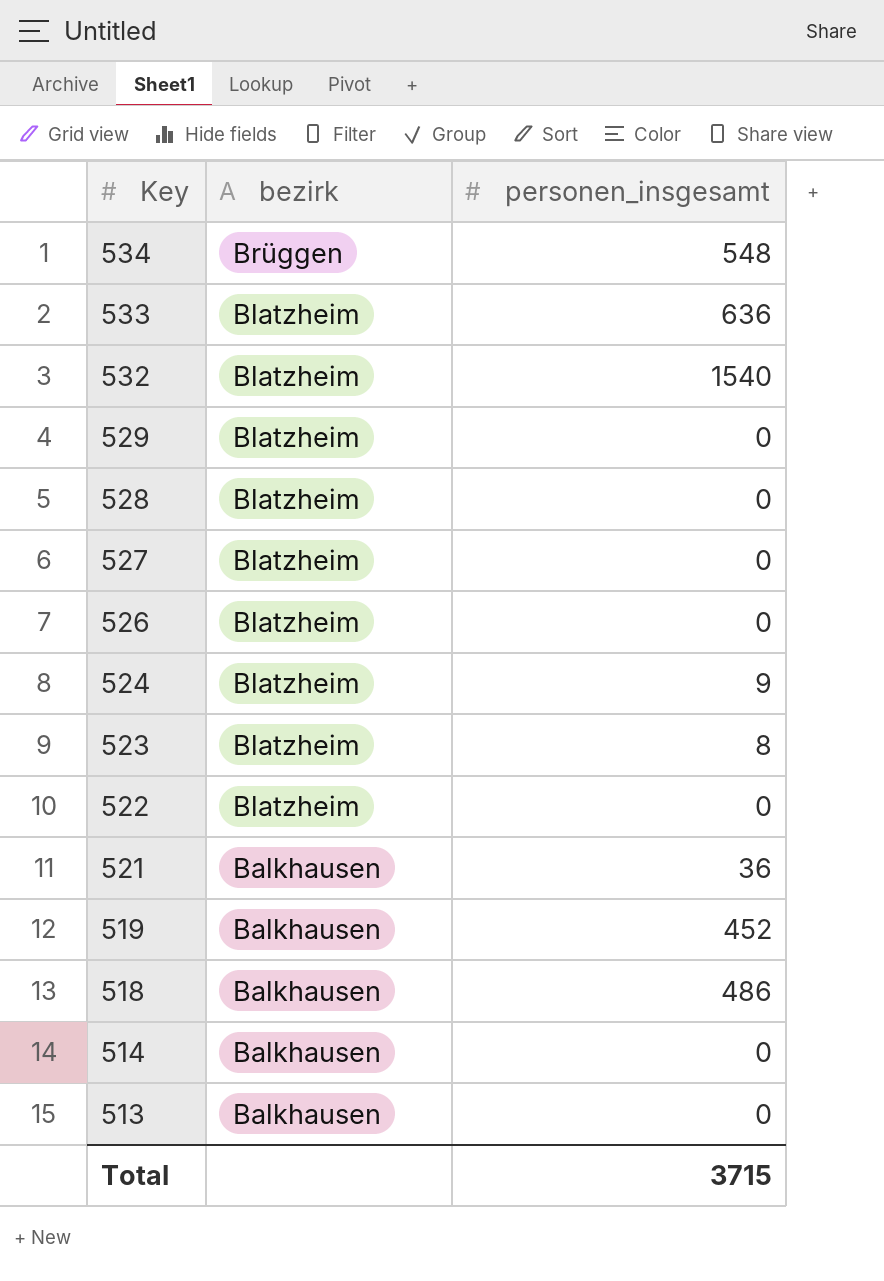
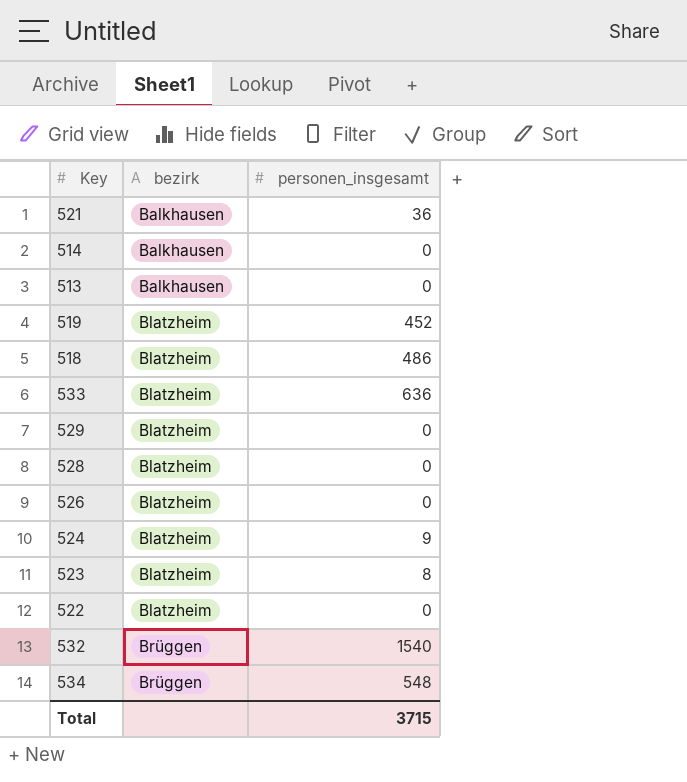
row order: Key descending -> bezirk ascending
row 527: Blatzheim | 0 -> none
519 | bezirk: Balkhausen -> Blatzheim
518 | bezirk: Balkhausen -> Blatzheim
532 | bezirk: Blatzheim -> Brüggen

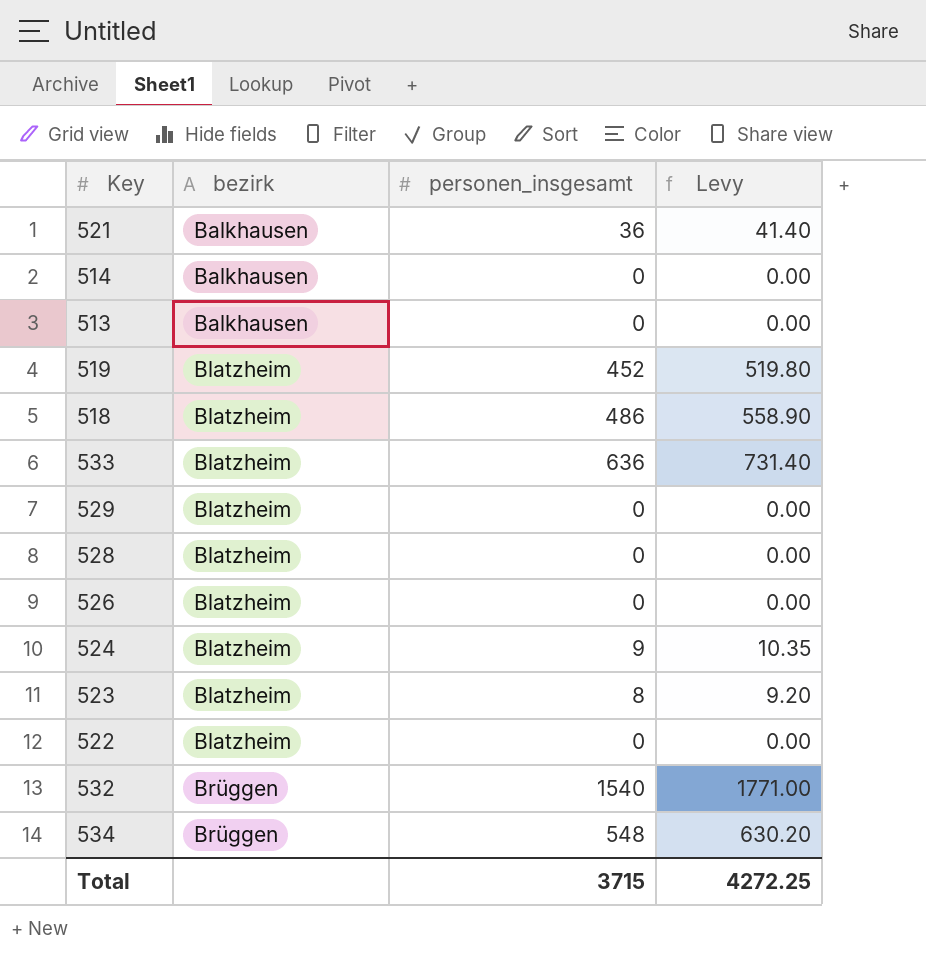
column Levy | formula: none -> [personen_insgesamt] * 1.15

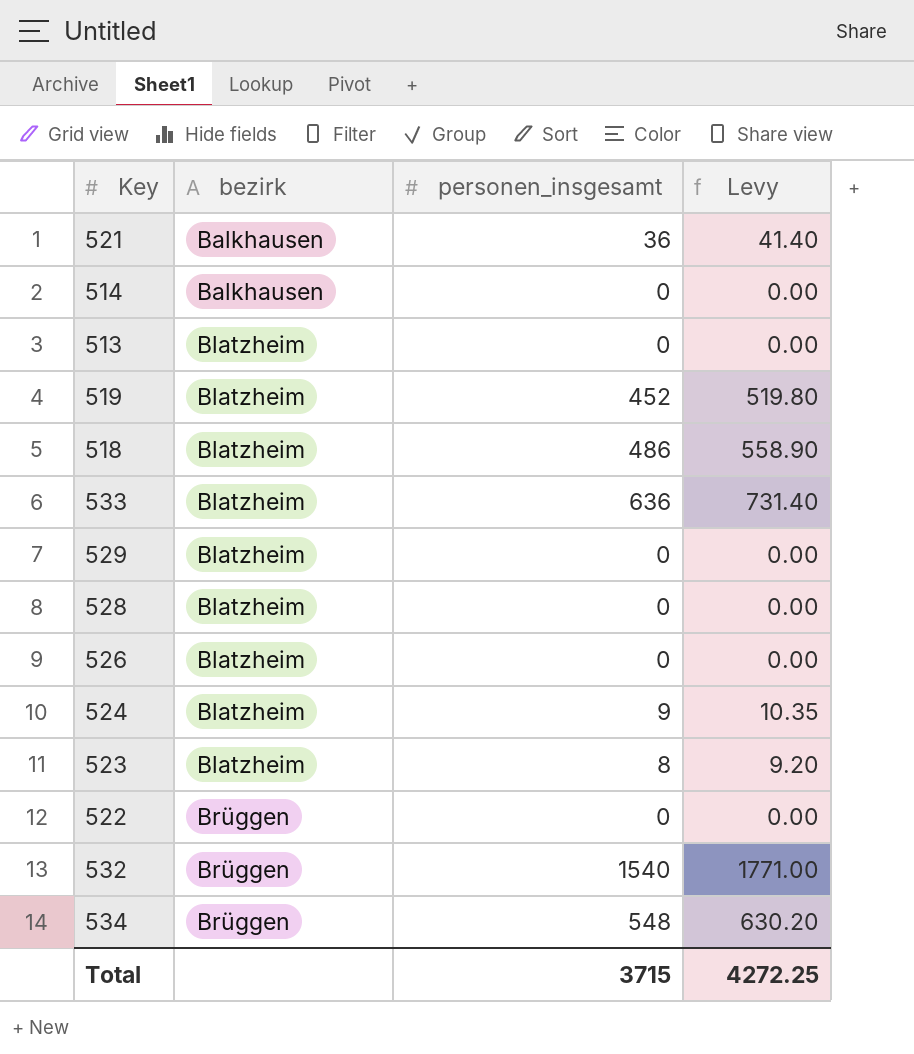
513 | bezirk: Balkhausen -> Blatzheim
522 | bezirk: Blatzheim -> Brüggen

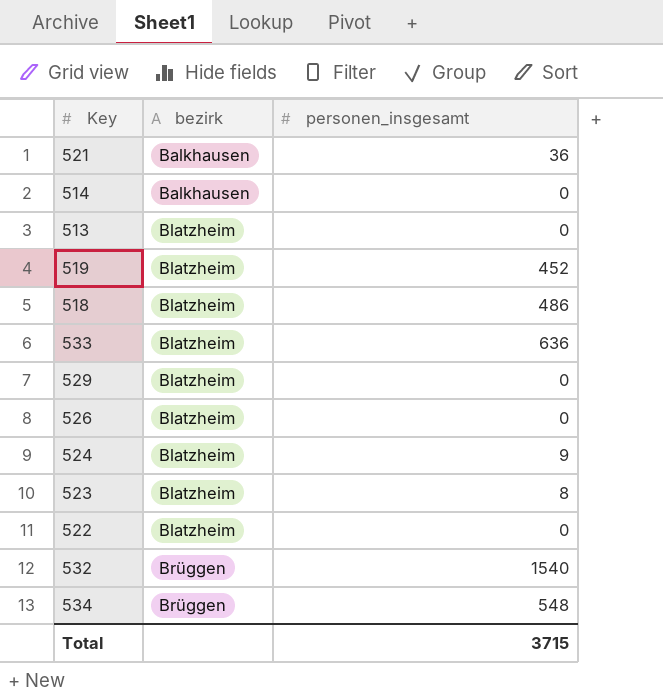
column Levy | formula: [personen_insgesamt] * 1.15 -> none
row 528: Blatzheim | 0 | 0.00 -> none
522 | bezirk: Brüggen -> Blatzheim

